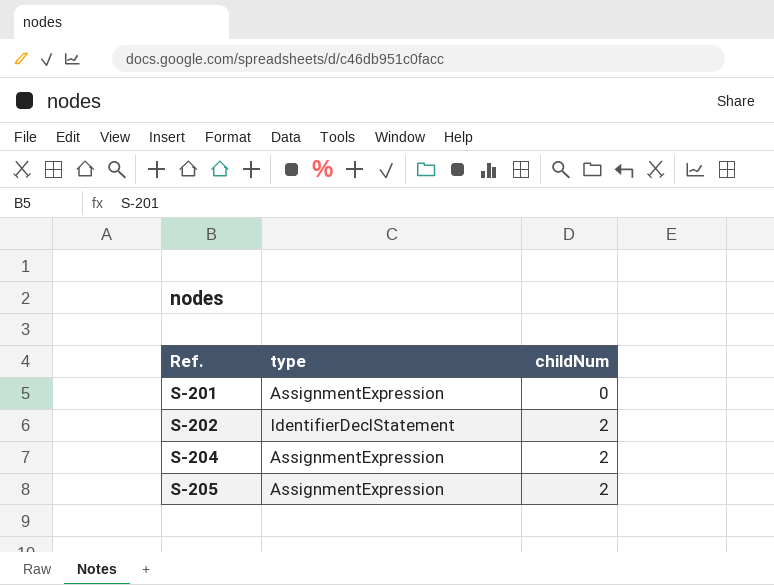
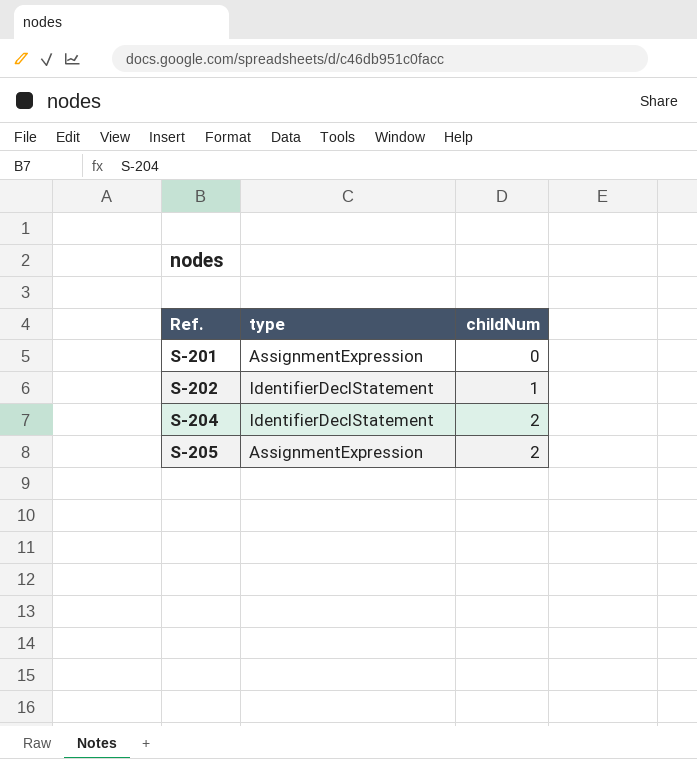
S-202 | childNum: 2 -> 1
S-204 | type: AssignmentExpression -> IdentifierDeclStatement

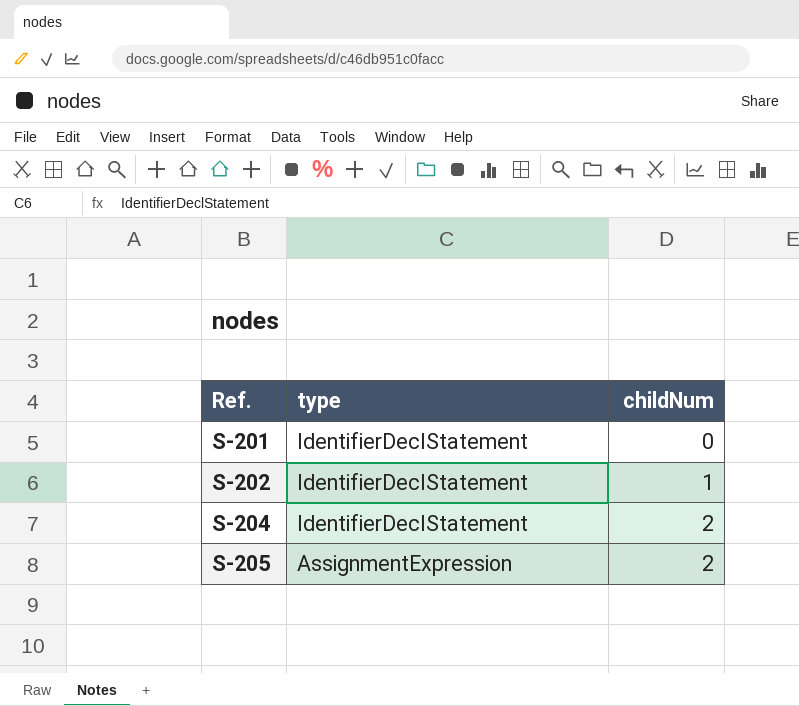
S-201 | type: AssignmentExpression -> IdentifierDeclStatement

